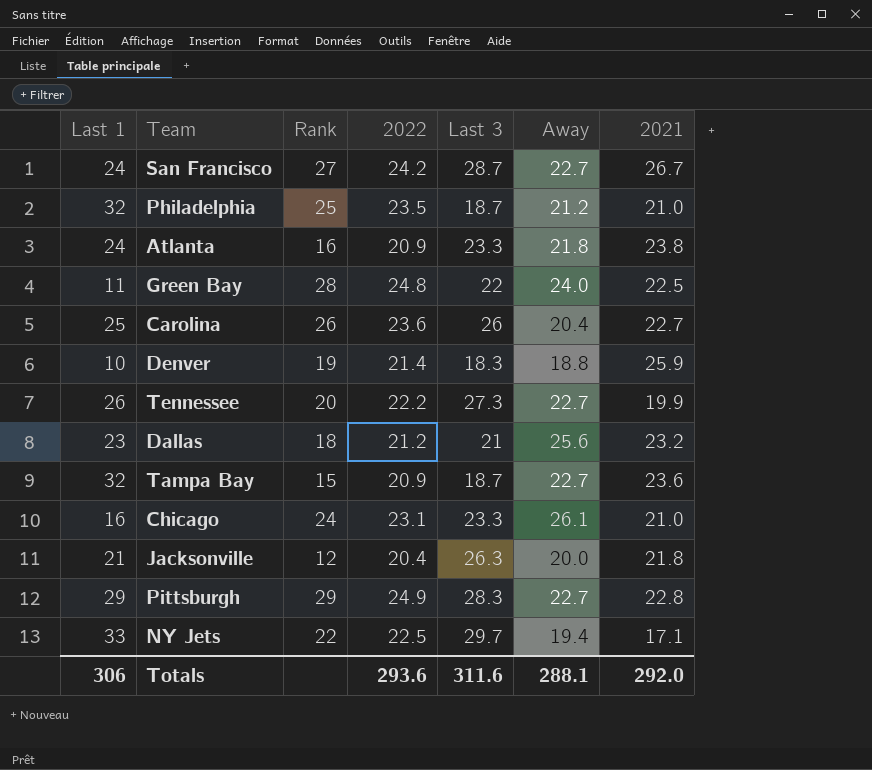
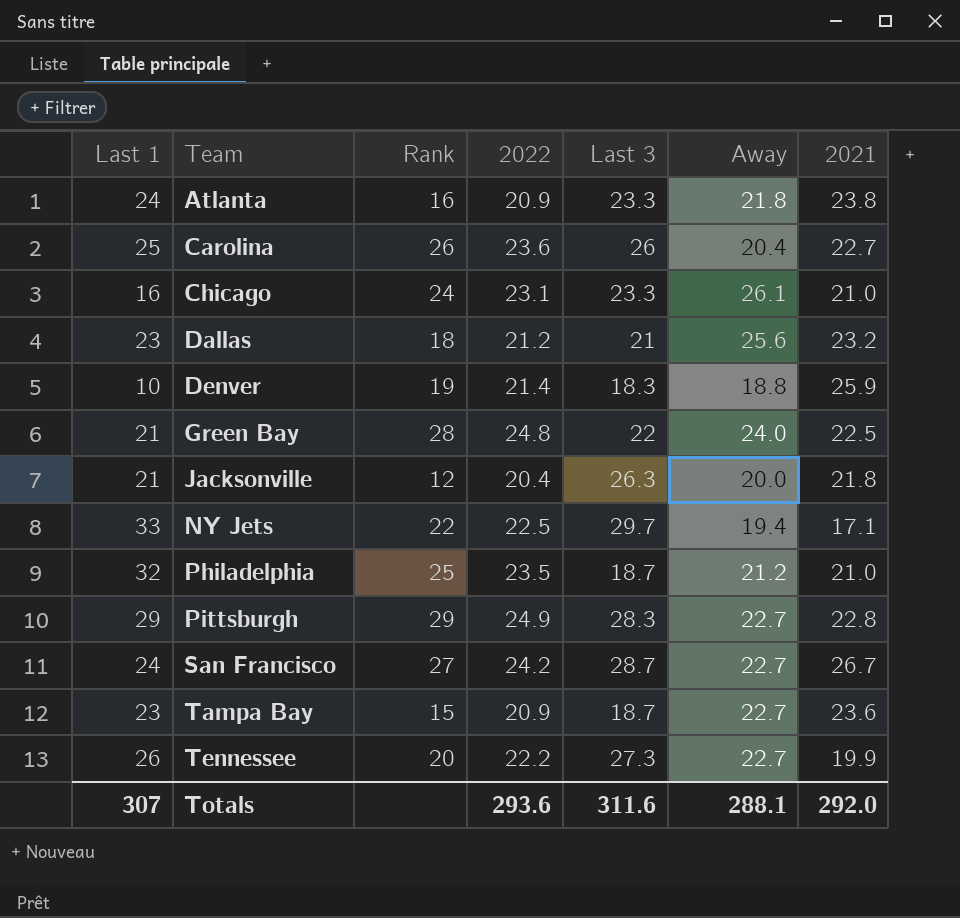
row order: none -> Team ascending
Green Bay | Last 1: 11 -> 21
Tampa Bay | Last 1: 32 -> 23
Totals | Last 1: 306 -> 307

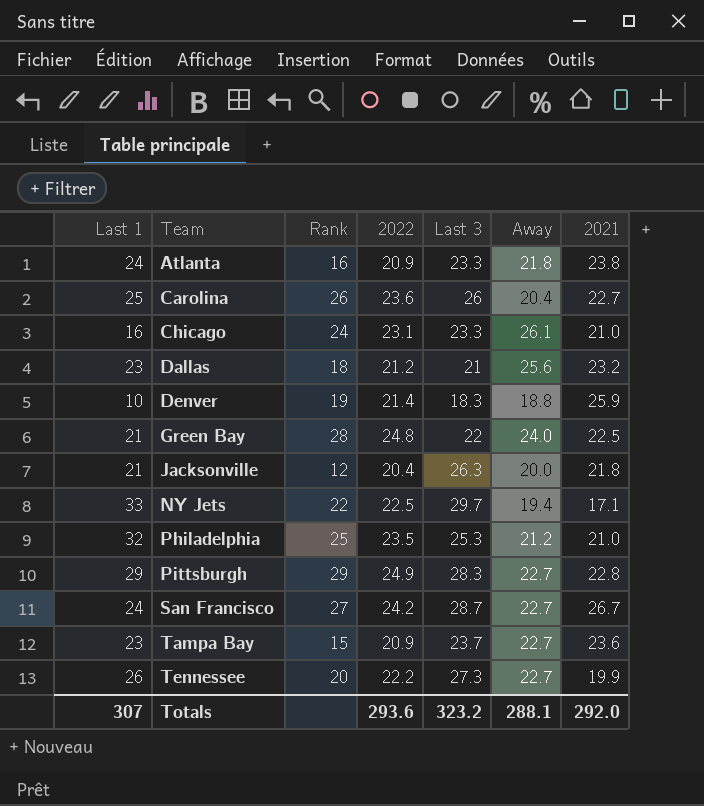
Philadelphia | Last 3: 18.7 -> 25.3
Tampa Bay | Last 3: 18.7 -> 23.7
Totals | Last 3: 311.6 -> 323.2

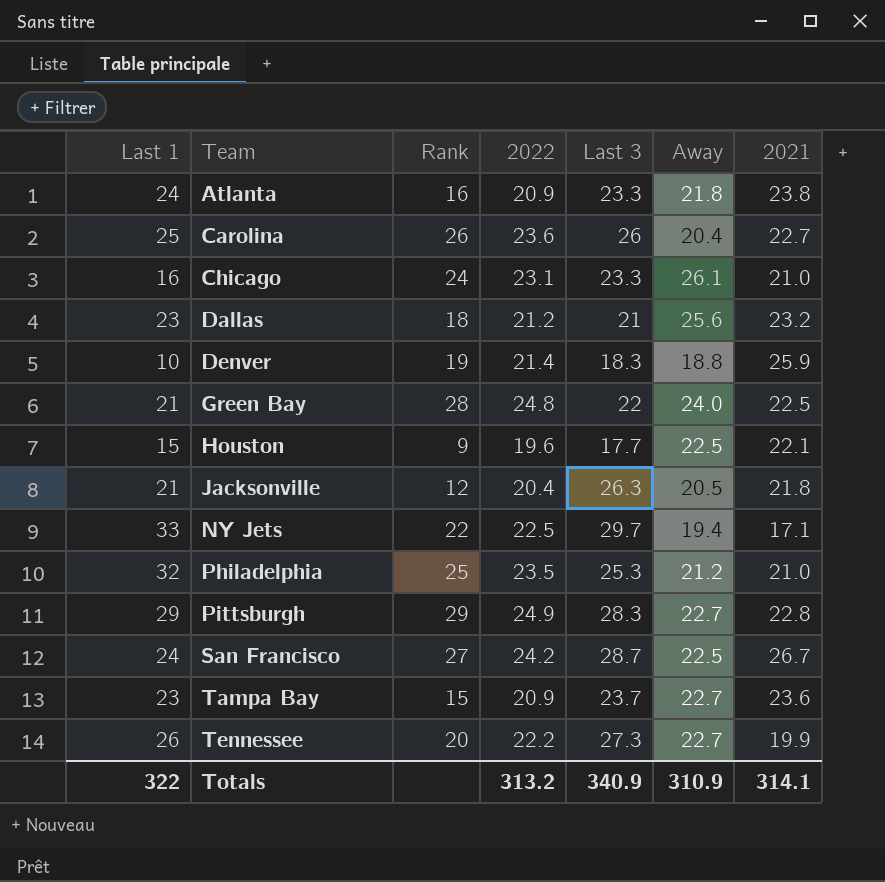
row Houston: none -> 15 | 9 | 19.6 | 17.7 | 22.5 | 22.1
Jacksonville | Away: 20.0 -> 20.5
San Francisco | Away: 22.7 -> 22.5
Totals | Last 1: 307 -> 322
Totals | 2022: 293.6 -> 313.2
Totals | Last 3: 323.2 -> 340.9
Totals | Away: 288.1 -> 310.9
Totals | 2021: 292.0 -> 314.1

